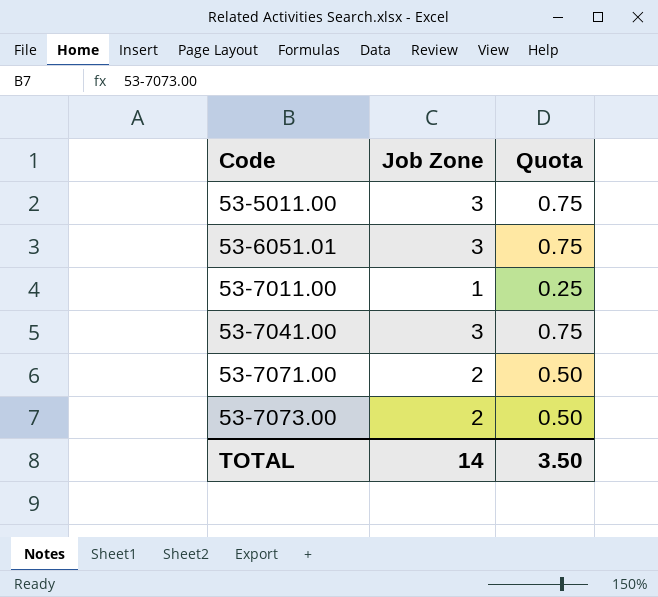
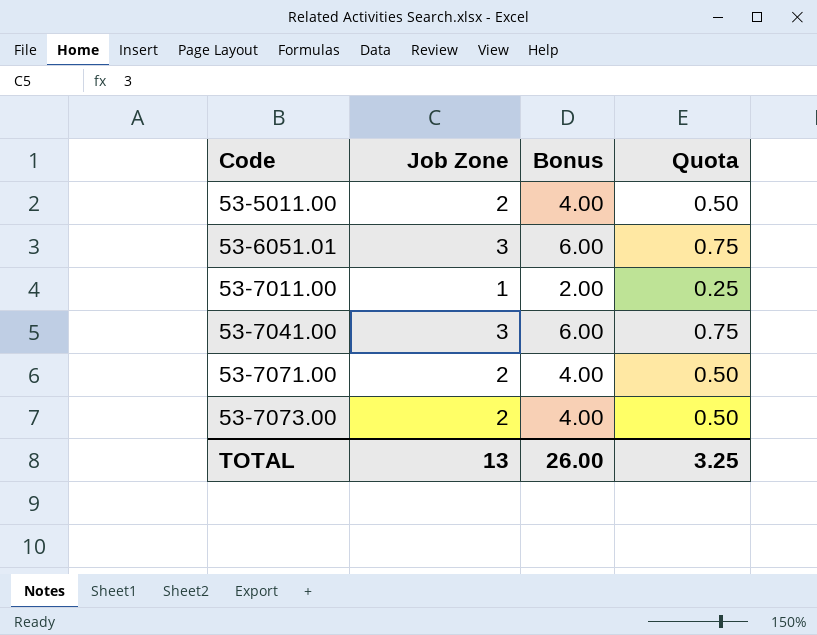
column Bonus | formula: none -> [Job Zone] * 2
53-5011.00 | Job Zone: 3 -> 2
53-5011.00 | Quota: 0.75 -> 0.50
TOTAL | Job Zone: 14 -> 13
TOTAL | Quota: 3.50 -> 3.25

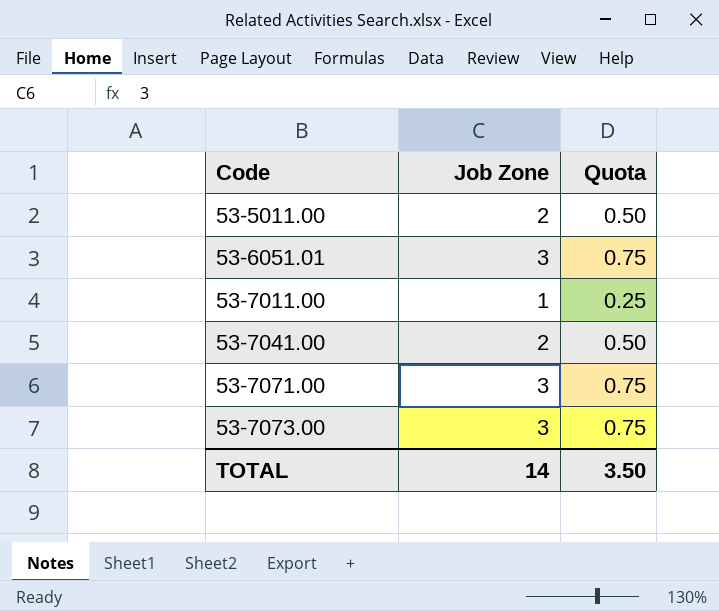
column Bonus | formula: [Job Zone] * 2 -> none
53-7041.00 | Job Zone: 3 -> 2
53-7041.00 | Quota: 0.75 -> 0.50
53-7071.00 | Job Zone: 2 -> 3
53-7071.00 | Quota: 0.50 -> 0.75
53-7073.00 | Job Zone: 2 -> 3
53-7073.00 | Quota: 0.50 -> 0.75
TOTAL | Job Zone: 13 -> 14
TOTAL | Quota: 3.25 -> 3.50

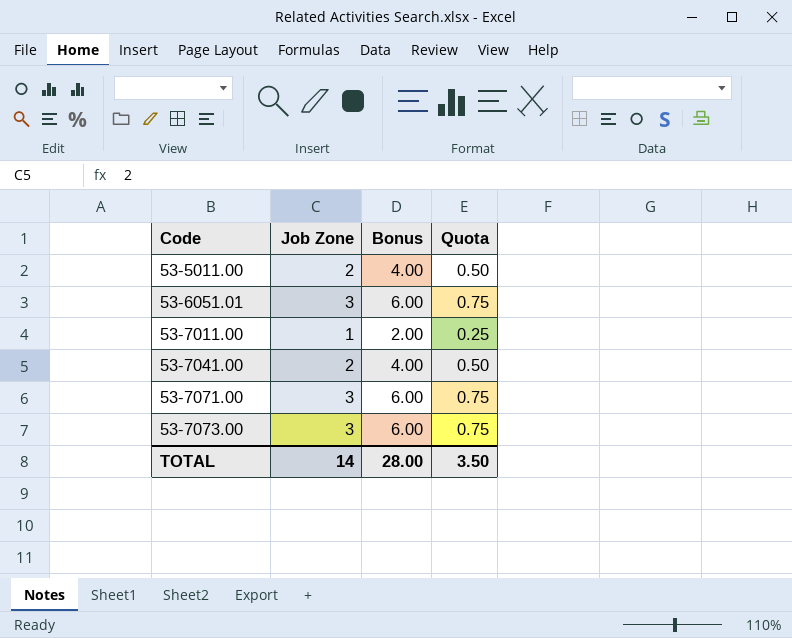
column Bonus | formula: none -> [Job Zone] * 2

